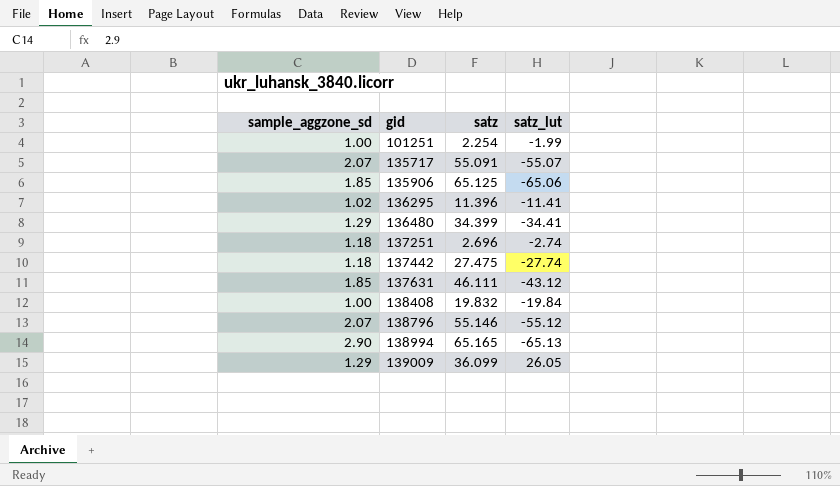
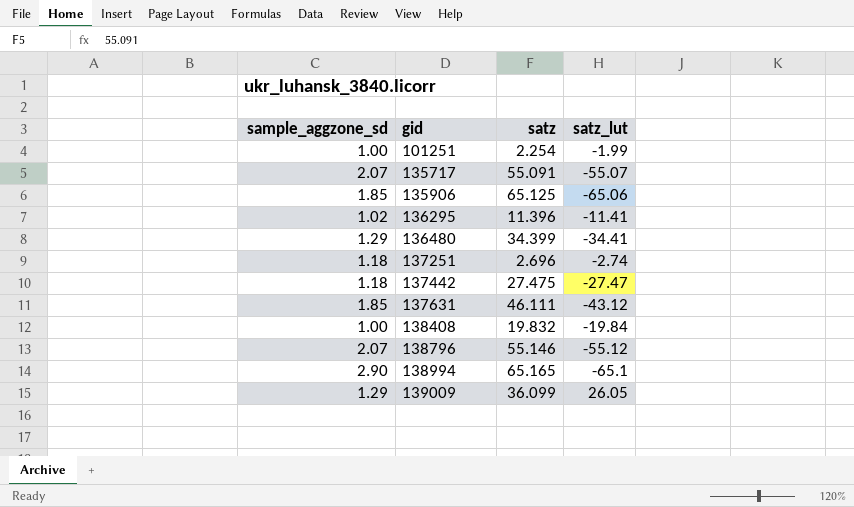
137442 | satz_lut: -27.74 -> -27.47
138994 | satz_lut: -65.13 -> -65.1

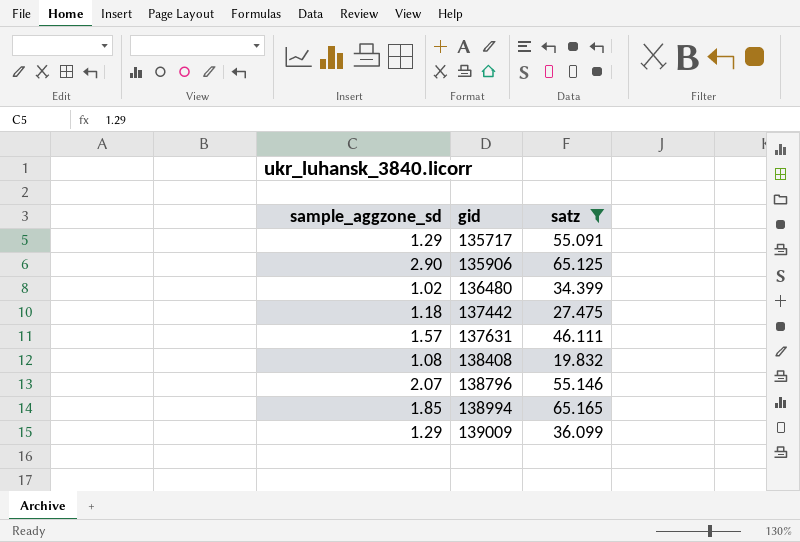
filter: none -> satz >= 19.832
column satz_lut | position: 4 -> none
135717 | sample_aggzone_sd: 2.07 -> 1.29
135906 | sample_aggzone_sd: 1.85 -> 2.90
136480 | sample_aggzone_sd: 1.29 -> 1.02
137631 | sample_aggzone_sd: 1.85 -> 1.57
138408 | sample_aggzone_sd: 1.00 -> 1.08
138994 | sample_aggzone_sd: 2.90 -> 1.85

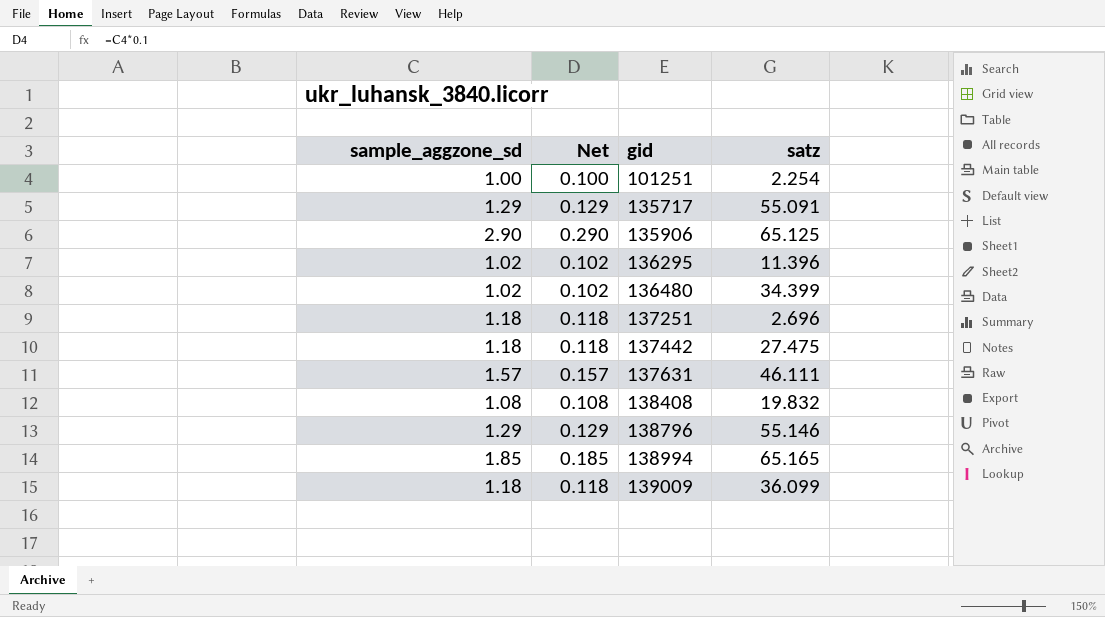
filter: satz >= 19.832 -> none
column Net | formula: none -> [sample_aggzone_sd] * 0.1
138796 | sample_aggzone_sd: 2.07 -> 1.29
139009 | sample_aggzone_sd: 1.29 -> 1.18

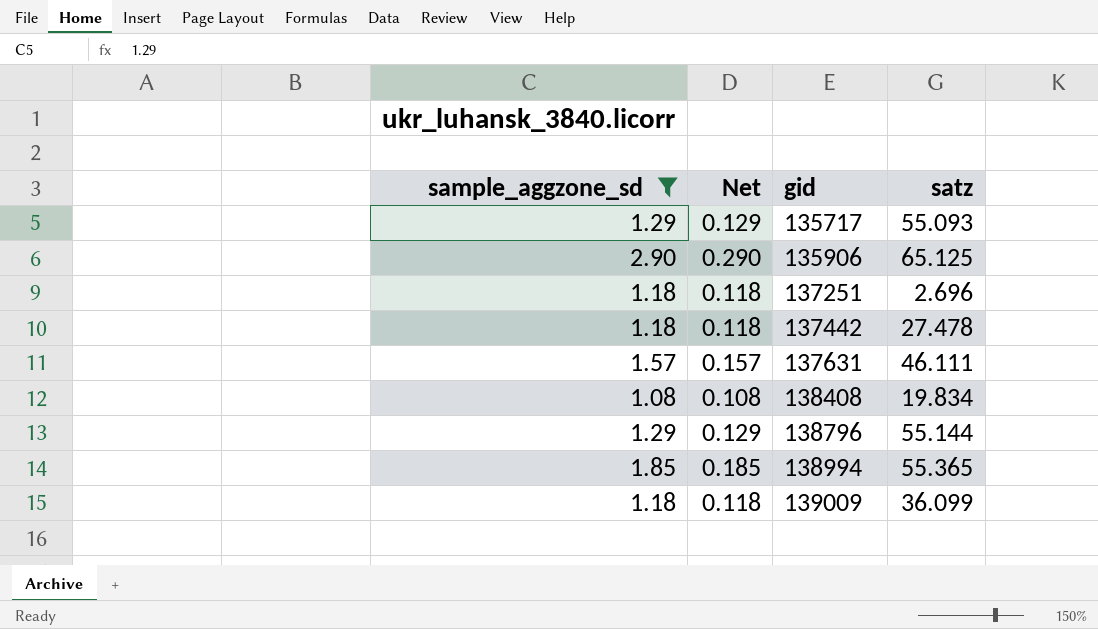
filter: none -> sample_aggzone_sd >= 1.08
135717 | satz: 55.091 -> 55.093
137442 | satz: 27.475 -> 27.478
138408 | satz: 19.832 -> 19.834
138796 | satz: 55.146 -> 55.144
138994 | satz: 65.165 -> 55.365

